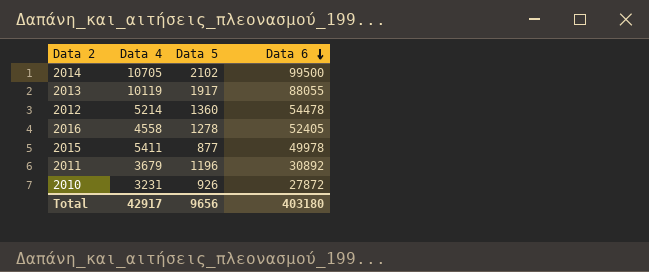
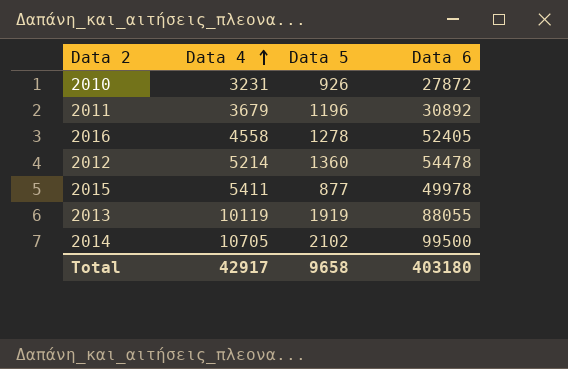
row order: Data 6 descending -> Data 4 ascending
2013 | Data 5: 1917 -> 1919
Total | Data 5: 9656 -> 9658

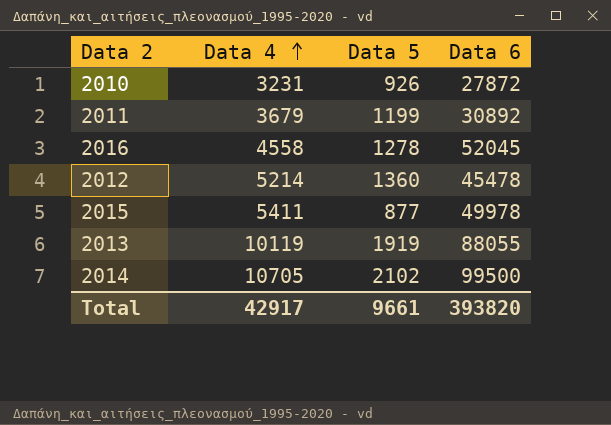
2011 | Data 5: 1196 -> 1199
2016 | Data 6: 52405 -> 52045
2012 | Data 6: 54478 -> 45478
Total | Data 5: 9658 -> 9661
Total | Data 6: 403180 -> 393820

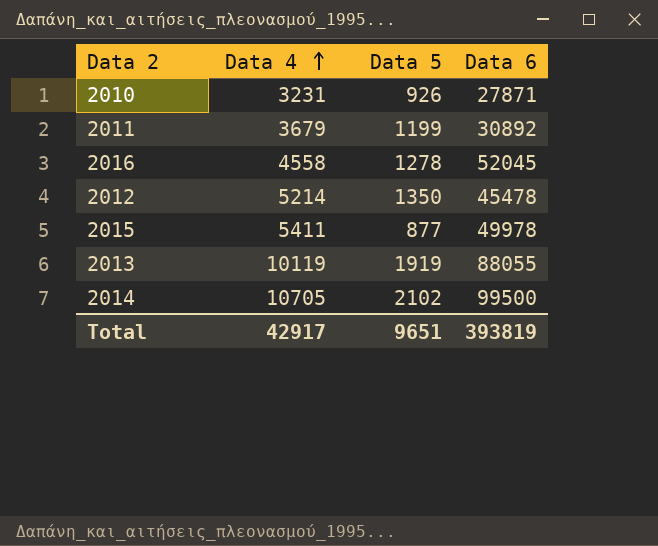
2010 | Data 6: 27872 -> 27871
2012 | Data 5: 1360 -> 1350
Total | Data 5: 9661 -> 9651
Total | Data 6: 393820 -> 393819

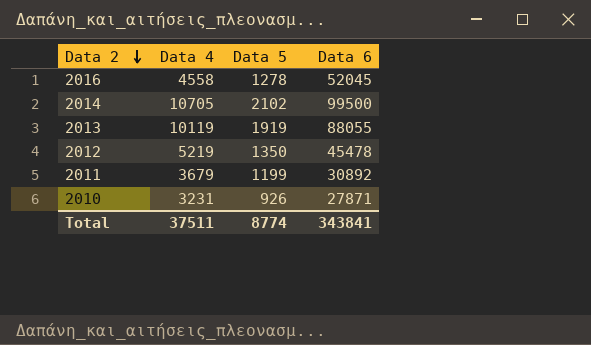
row order: Data 4 ascending -> Data 2 descending
row 2015: 5411 | 877 | 49978 -> none
2012 | Data 4: 5214 -> 5219
Total | Data 4: 42917 -> 37511
Total | Data 5: 9651 -> 8774
Total | Data 6: 393819 -> 343841

